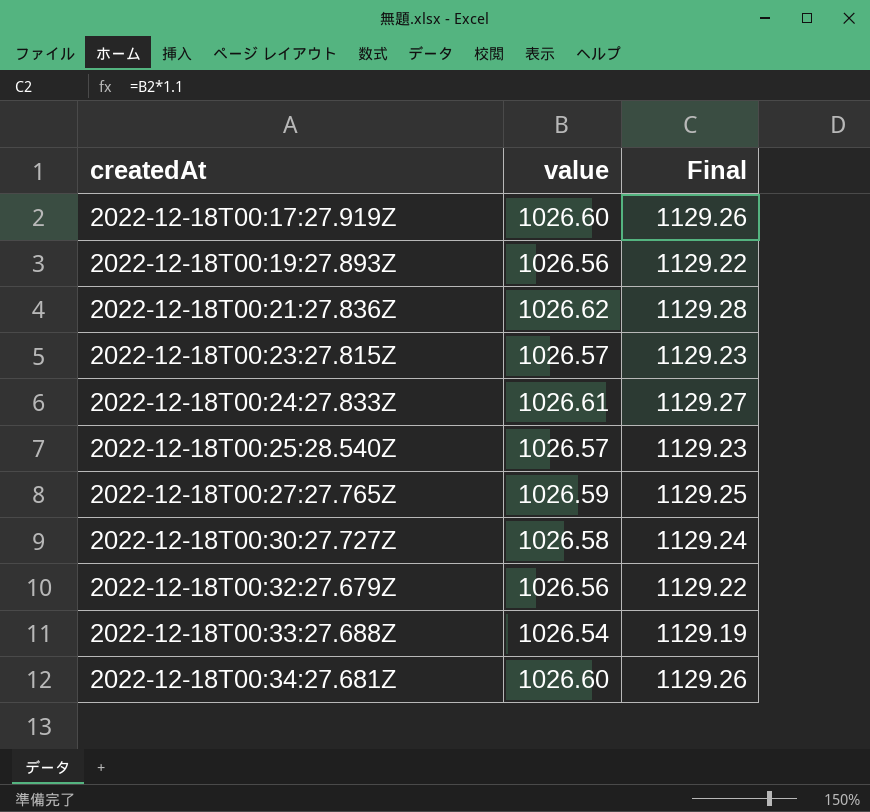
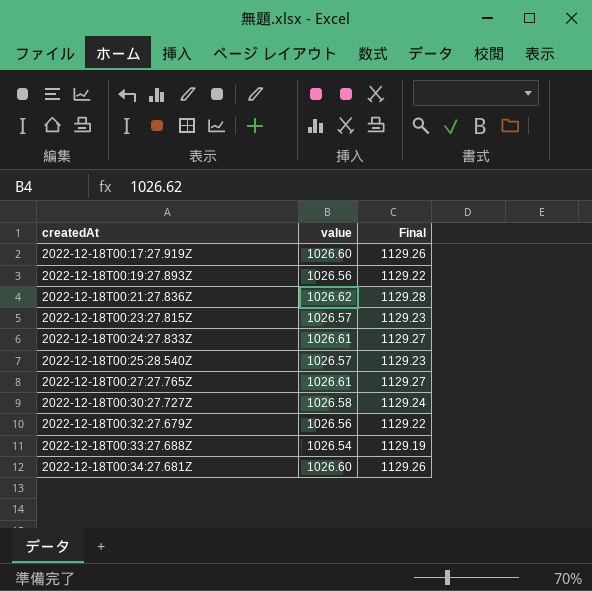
2022-12-18T00:27:27.765Z | value: 1026.59 -> 1026.61
2022-12-18T00:27:27.765Z | Final: 1129.25 -> 1129.27

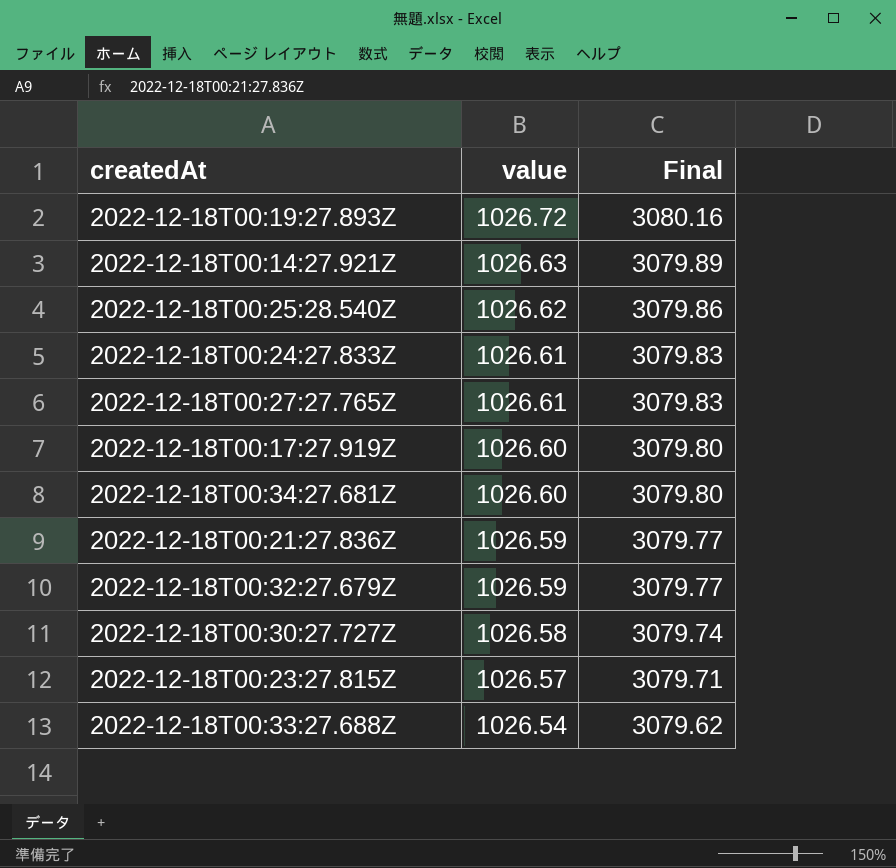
row order: createdAt ascending -> value descending
column Final | formula: [value] * 1.1 -> [value] * 3
2022-12-18T00:19:27.893Z | value: 1026.56 -> 1026.72
row 2022-12-18T00:14:27.921Z: none -> 1026.63 | 3079.89
2022-12-18T00:25:28.540Z | value: 1026.57 -> 1026.62
2022-12-18T00:21:27.836Z | value: 1026.62 -> 1026.59
2022-12-18T00:32:27.679Z | value: 1026.56 -> 1026.59

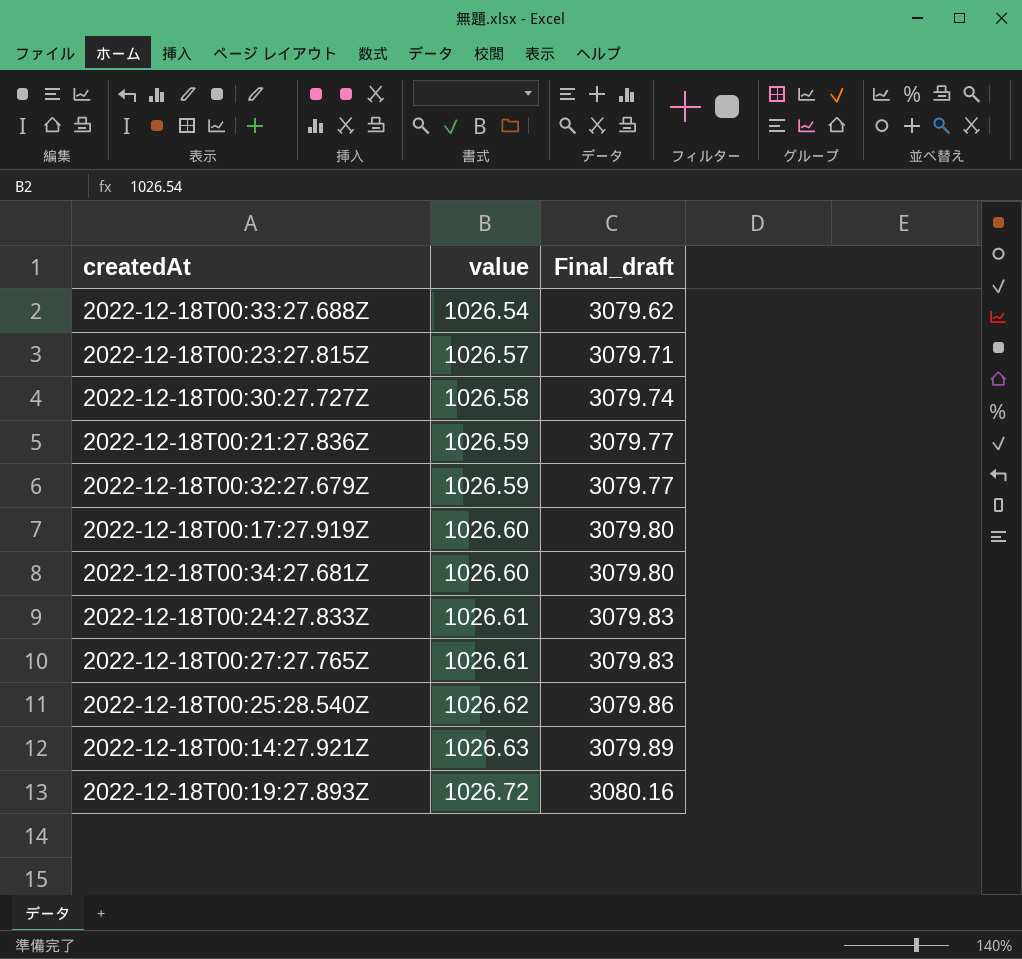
row order: value descending -> value ascending
column name: Final -> Final_draft

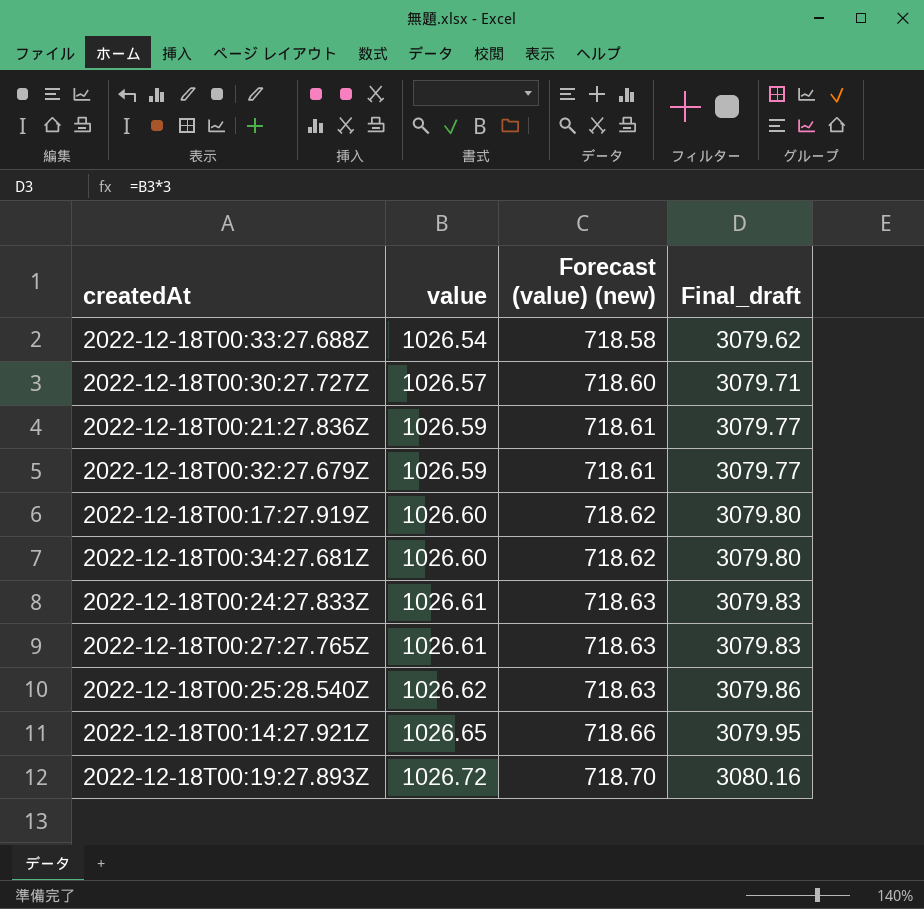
column Forecast (value) (new) | formula: none -> [value] * 0.7
row 2022-12-18T00:23:27.815Z: 1026.57 | 3079.71 -> none
2022-12-18T00:30:27.727Z | value: 1026.58 -> 1026.57
2022-12-18T00:30:27.727Z | Final_draft: 3079.74 -> 3079.71
2022-12-18T00:14:27.921Z | value: 1026.63 -> 1026.65
2022-12-18T00:14:27.921Z | Final_draft: 3079.89 -> 3079.95

